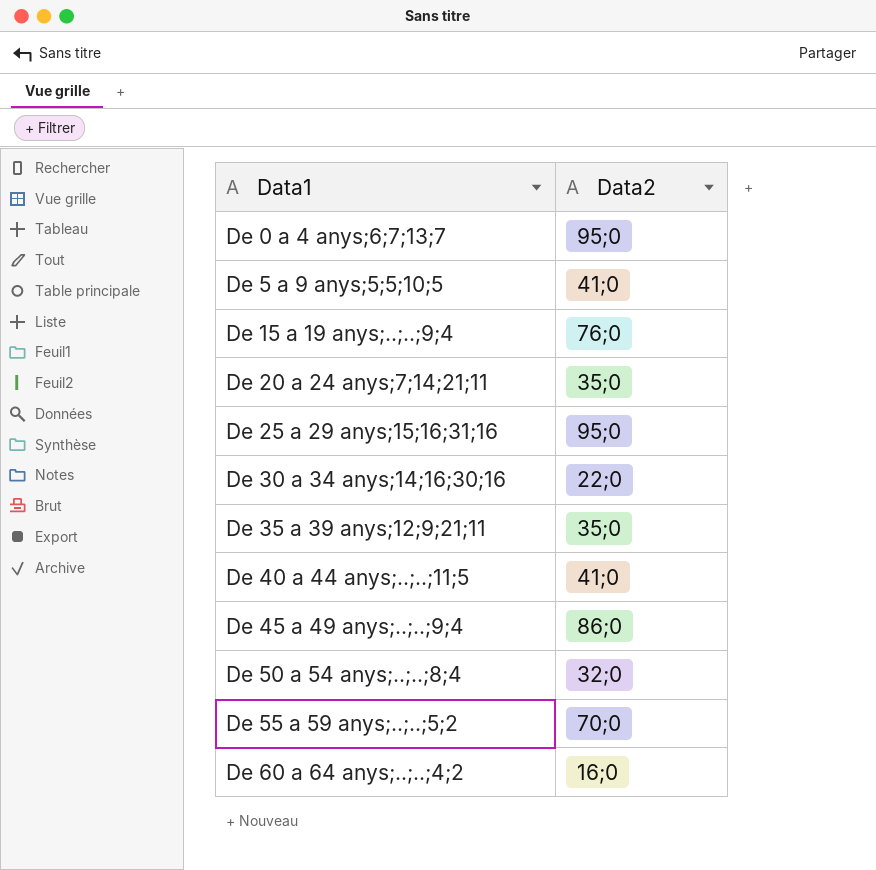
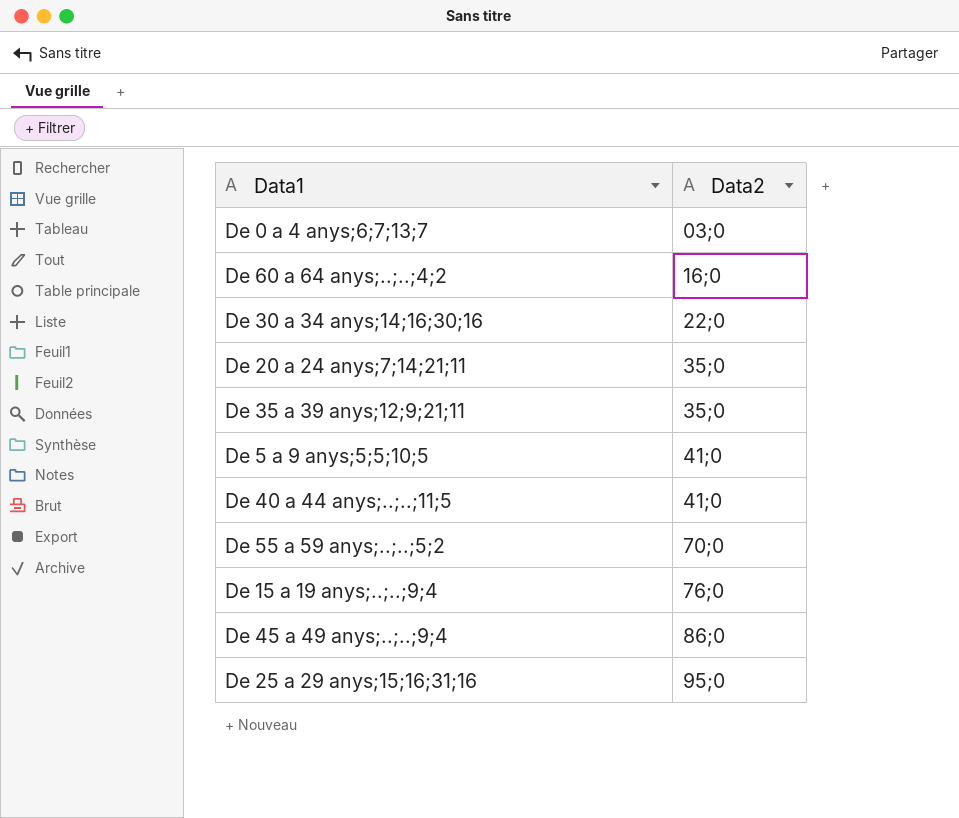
row order: Data1 ascending -> Data2 ascending
row De 50 a 54 anys;..;..;8;4: 32;0 -> none
De 0 a 4 anys;6;7;13;7 | Data2: 95;0 -> 03;0

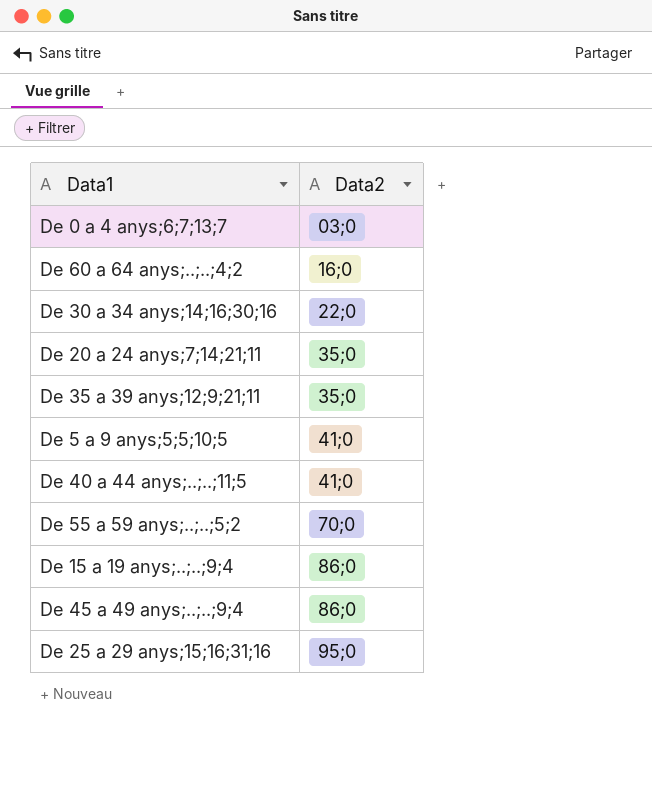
De 15 a 19 anys;..;..;9;4 | Data2: 76;0 -> 86;0

